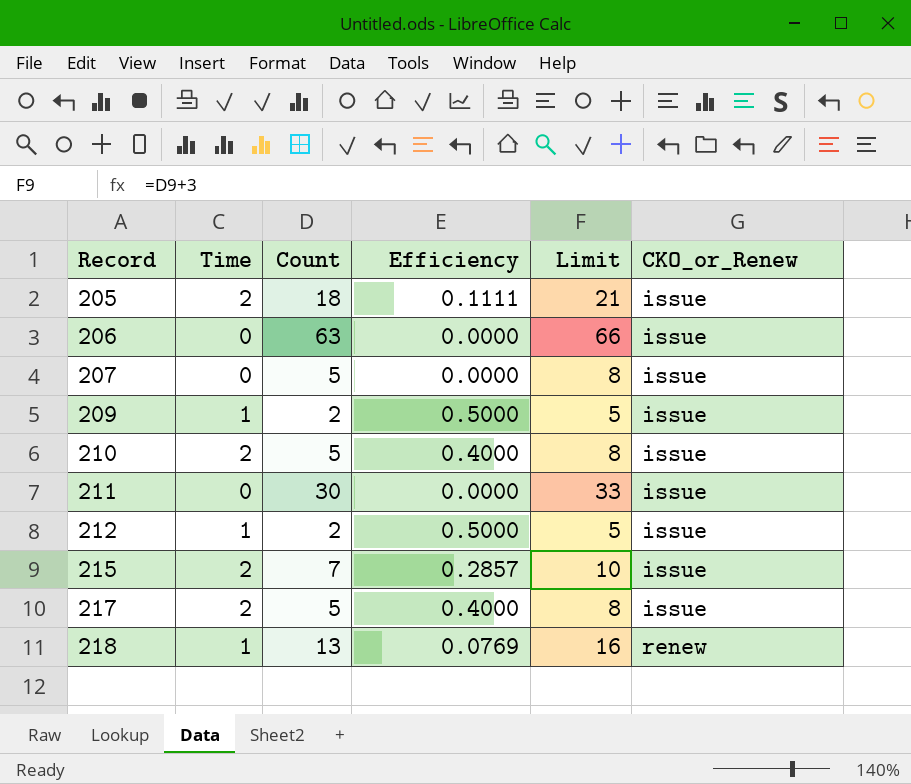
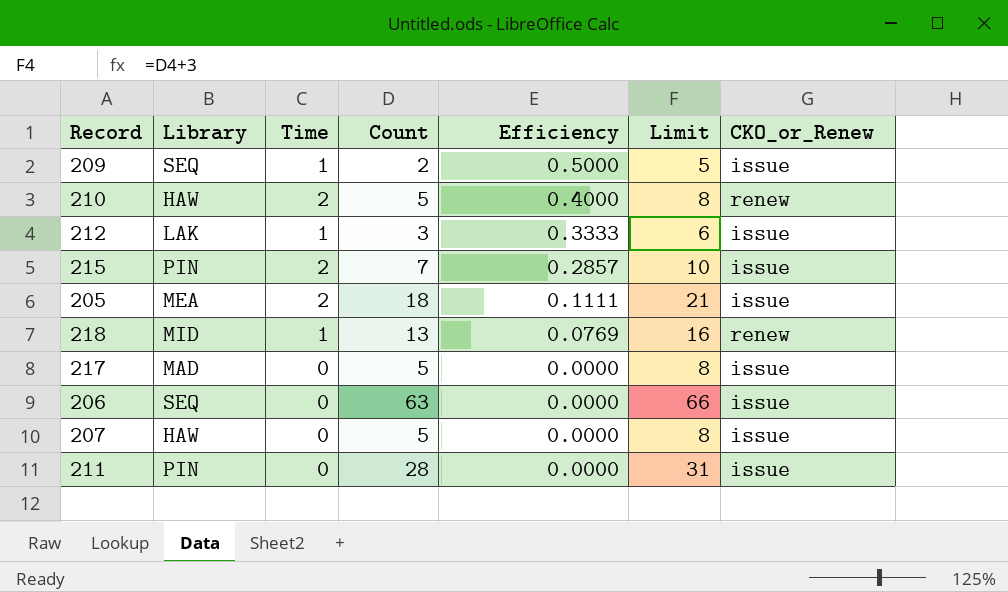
row order: Record ascending -> Efficiency descending
column Library | position: none -> 2
210 | CKO_or_Renew: issue -> renew
212 | Count: 2 -> 3
212 | Efficiency: 0.5000 -> 0.3333
212 | Limit: 5 -> 6
217 | Time: 2 -> 0
217 | Efficiency: 0.4000 -> 0.0000
211 | Count: 30 -> 28
211 | Limit: 33 -> 31

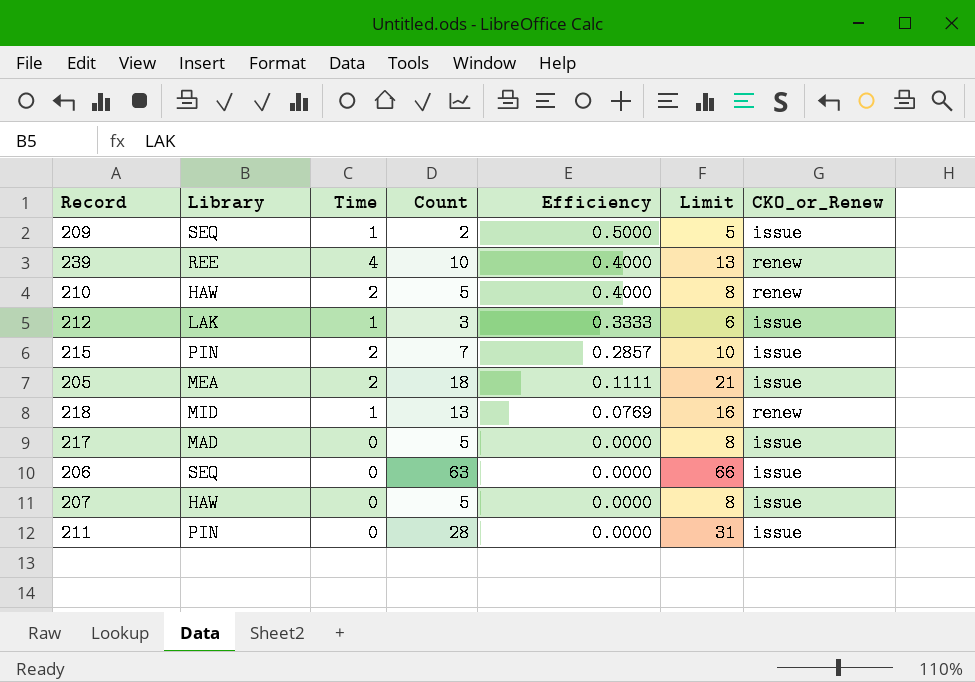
row 239: none -> REE | 4 | 10 | 0.4000 | 13 | renew

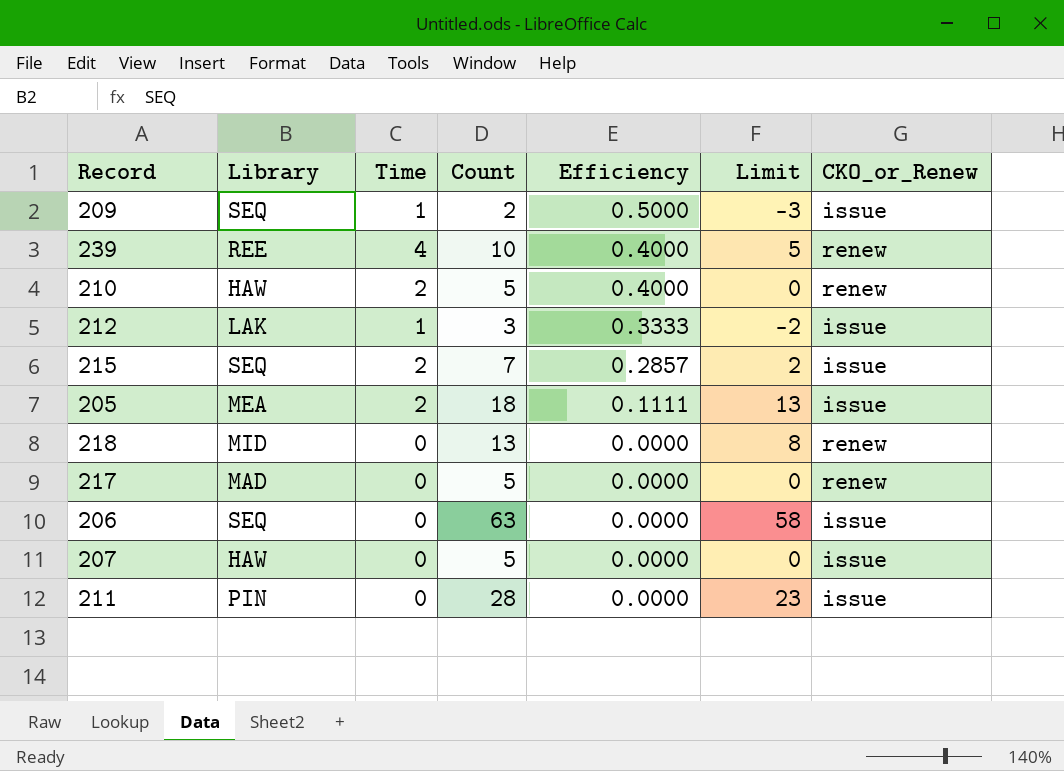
column Limit | formula: [Count] + 3 -> [Count] - 5
215 | Library: PIN -> SEQ
218 | Time: 1 -> 0
218 | Efficiency: 0.0769 -> 0.0000
217 | CKO_or_Renew: issue -> renew

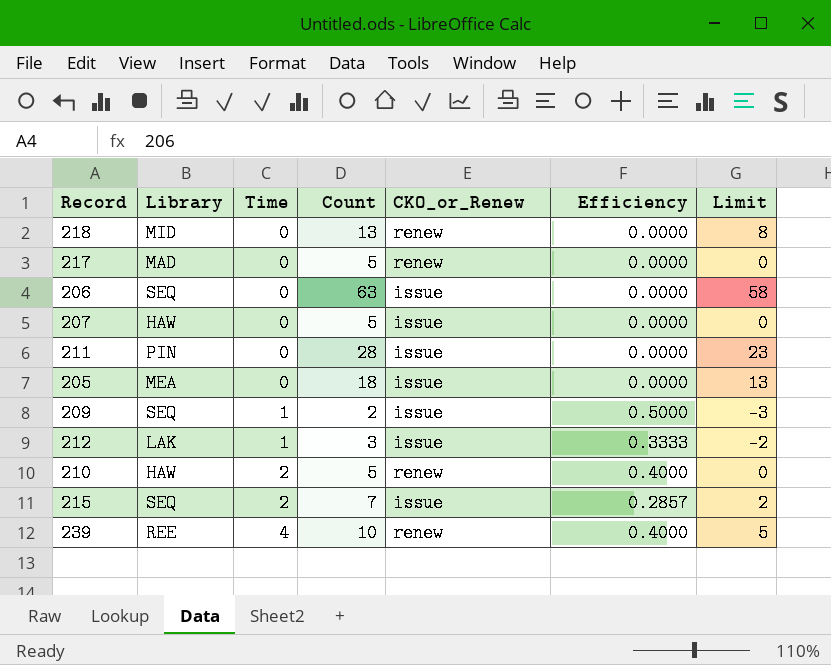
row order: Efficiency descending -> Time ascending
column CKO_or_Renew | position: 7 -> 5
205 | Time: 2 -> 0
205 | Efficiency: 0.1111 -> 0.0000

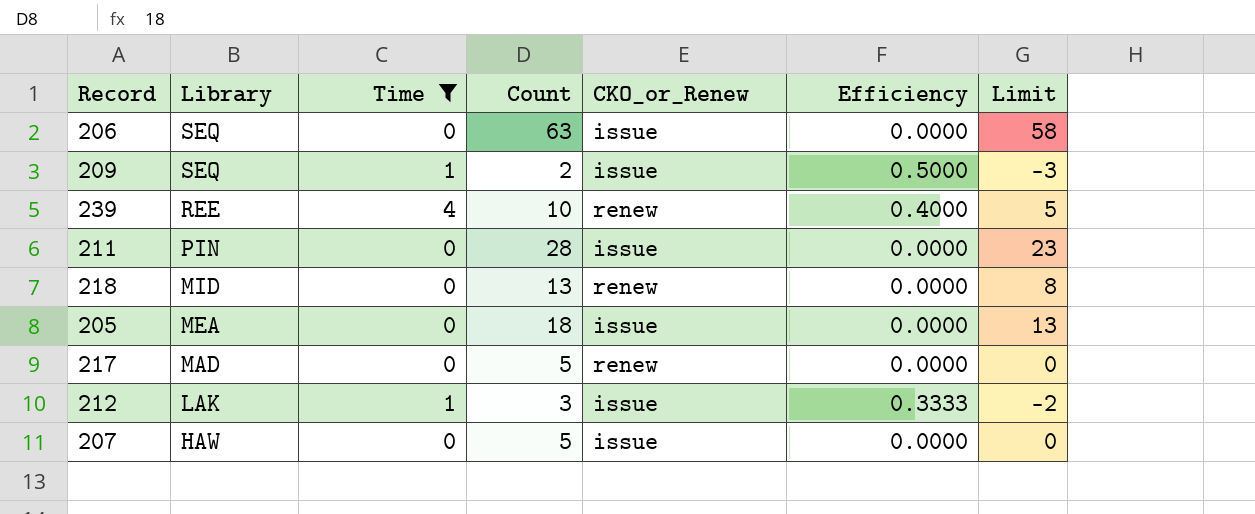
filter: none -> Time != 2
row order: Time ascending -> Library descending

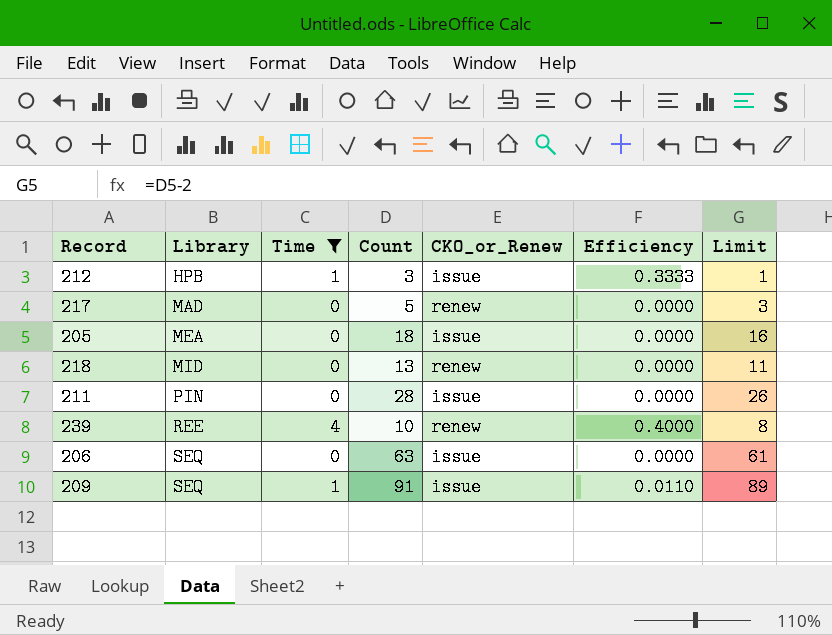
row order: Library descending -> Library ascending
column Limit | formula: [Count] - 5 -> [Count] - 2
row 207: HAW | 0 | 5 | issue | 0.0000 | 0 -> none
212 | Library: LAK -> HPB
209 | Count: 2 -> 91
209 | Efficiency: 0.5000 -> 0.0110

